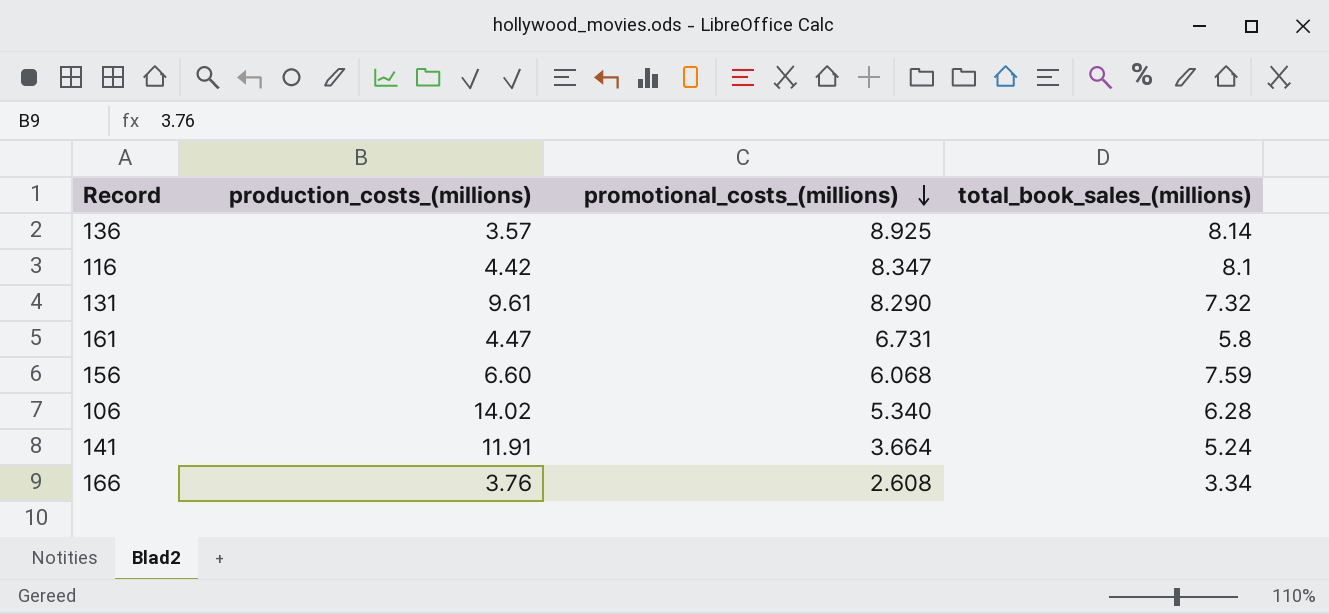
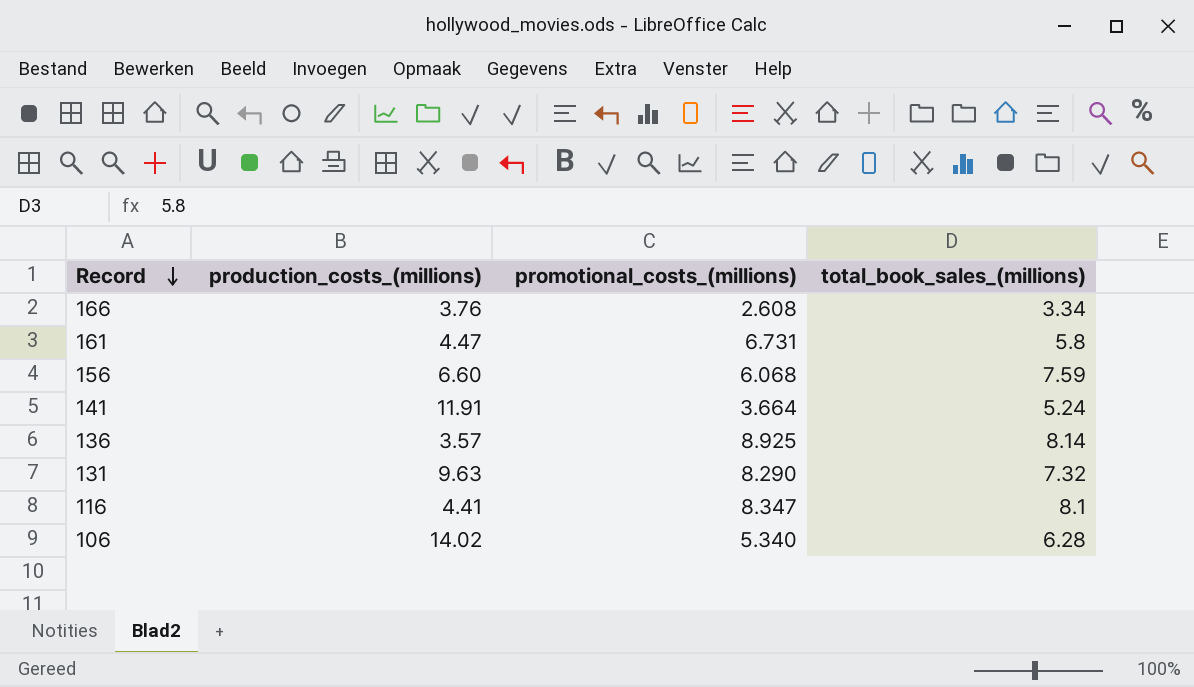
row order: promotional_costs_(millions) descending -> Record descending
131 | production_costs_(millions): 9.61 -> 9.63
116 | production_costs_(millions): 4.42 -> 4.41

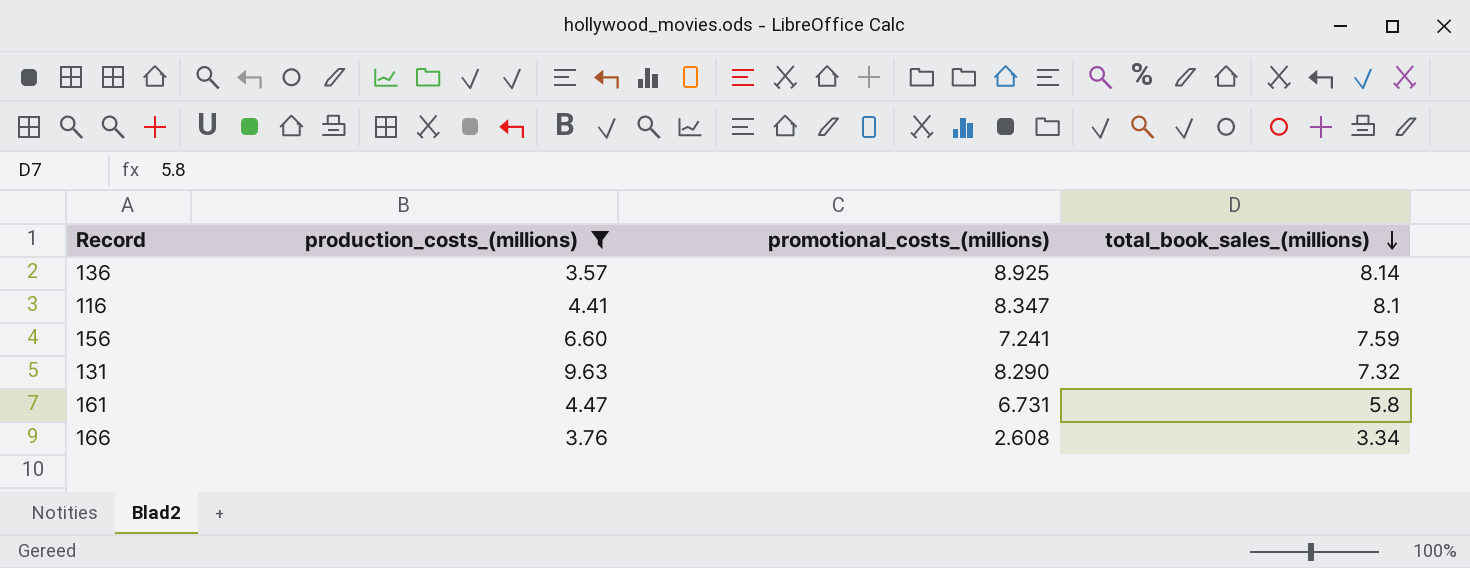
filter: none -> production_costs_(millions) <= 9.63
row order: Record descending -> total_book_sales_(millions) descending
156 | promotional_costs_(millions): 6.068 -> 7.241

